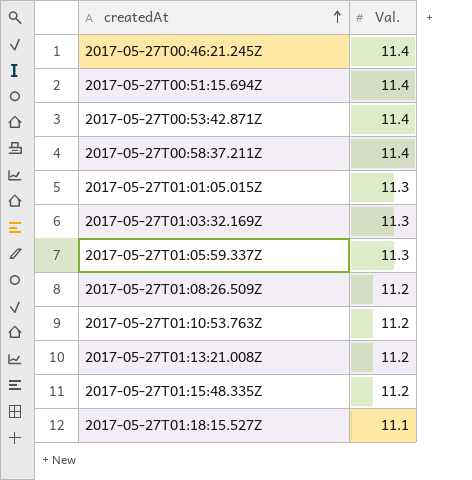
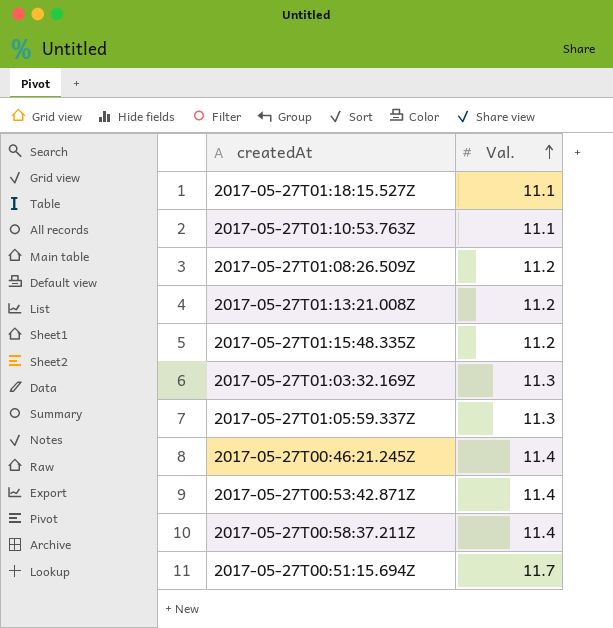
row order: createdAt ascending -> Val. ascending
row 2017-05-27T01:01:05.015Z: 11.3 -> none
2017-05-27T01:10:53.763Z | Val.: 11.2 -> 11.1
2017-05-27T00:51:15.694Z | Val.: 11.4 -> 11.7

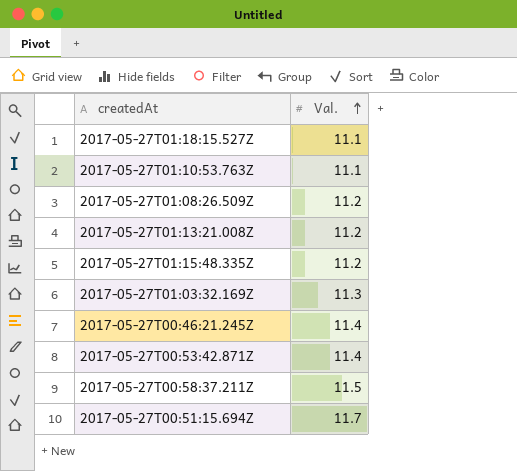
row 2017-05-27T01:05:59.337Z: 11.3 -> none
2017-05-27T00:58:37.211Z | Val.: 11.4 -> 11.5

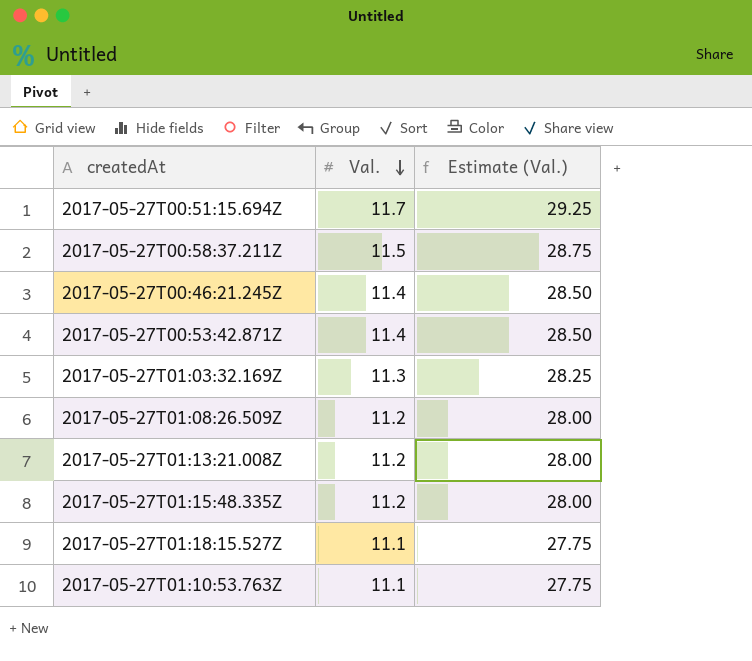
row order: Val. ascending -> Val. descending
column Estimate (Val.) | formula: none -> [Val.] * 2.5

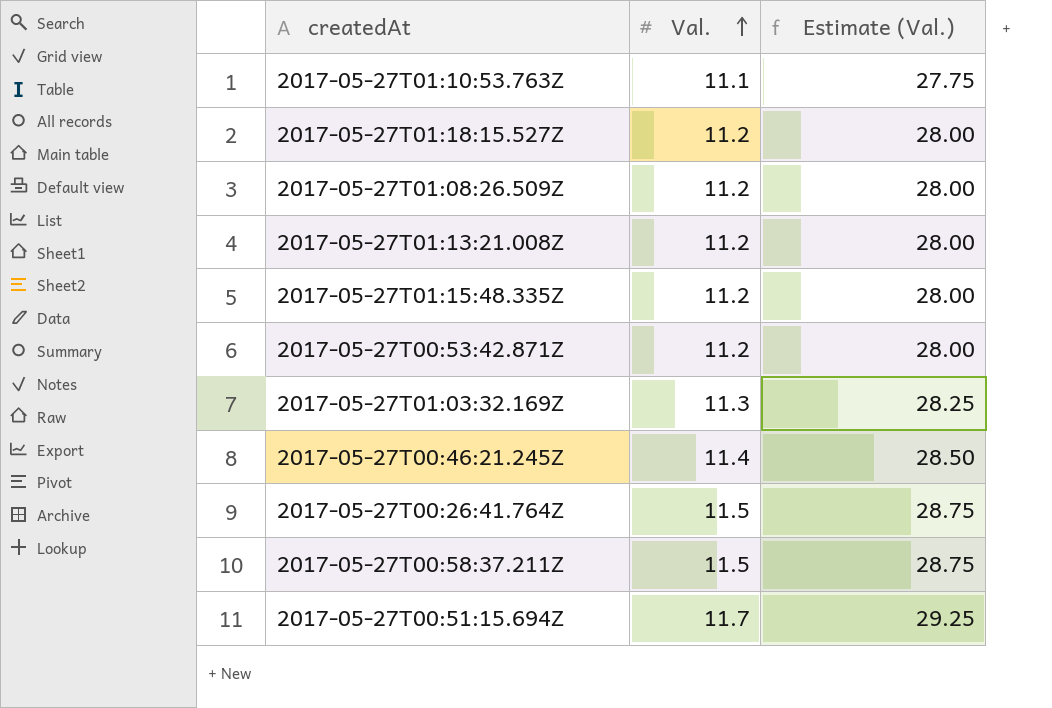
row order: Val. descending -> Val. ascending
2017-05-27T01:18:15.527Z | Val.: 11.1 -> 11.2
2017-05-27T01:18:15.527Z | Estimate (Val.): 27.75 -> 28.00
2017-05-27T00:53:42.871Z | Val.: 11.4 -> 11.2
2017-05-27T00:53:42.871Z | Estimate (Val.): 28.50 -> 28.00
row 2017-05-27T00:26:41.764Z: none -> 11.5 | 28.75

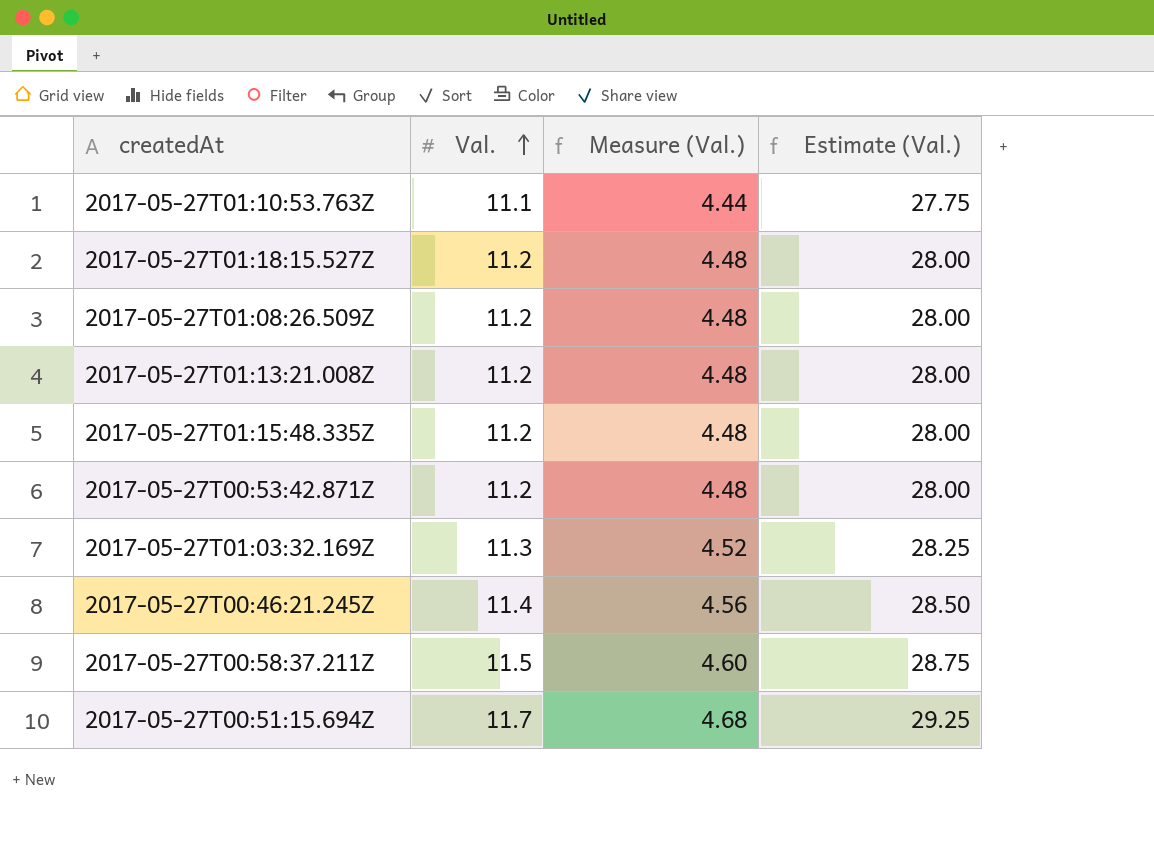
column Measure (Val.) | formula: none -> [Val.] * 0.4
row 2017-05-27T00:26:41.764Z: 11.5 | 28.75 -> none

